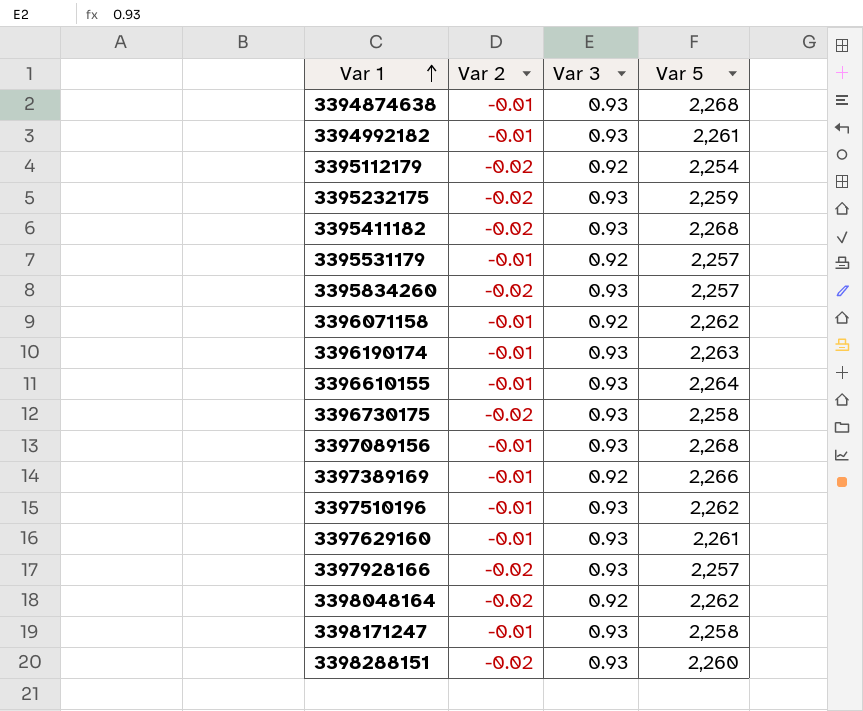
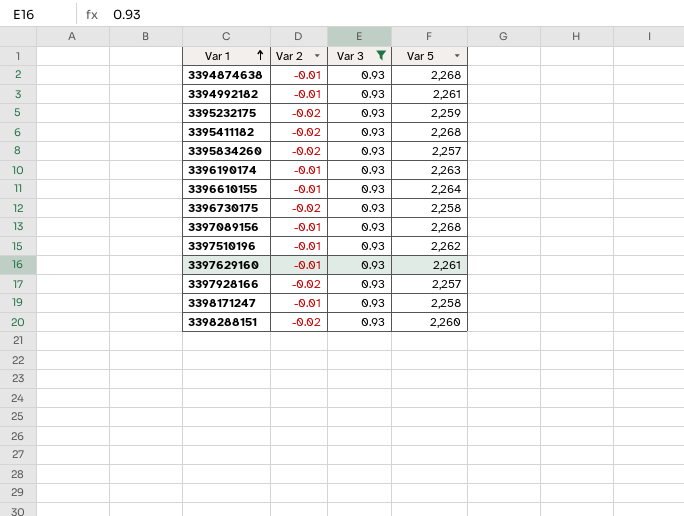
filter: none -> Var 3 = 0.93

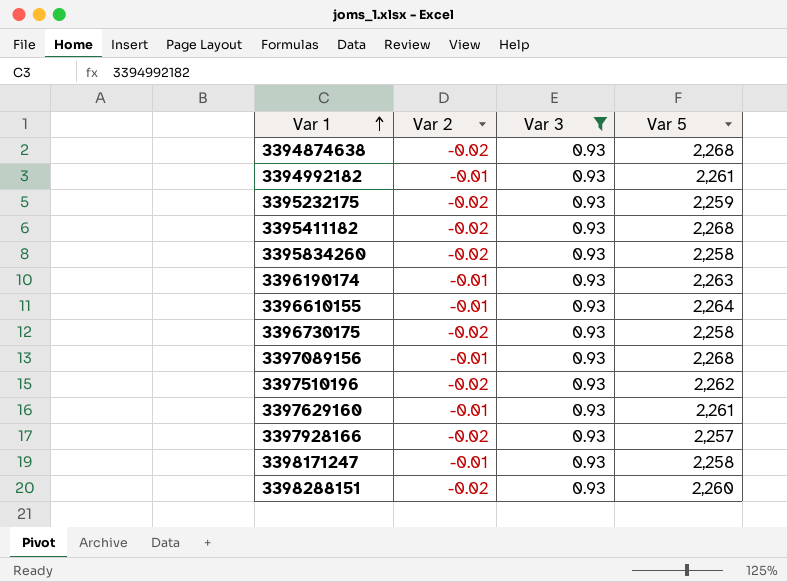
3394874638 | Var 2: -0.01 -> -0.02
3395834260 | Var 5: 2,257 -> 2,258
3397510196 | Var 2: -0.01 -> -0.02

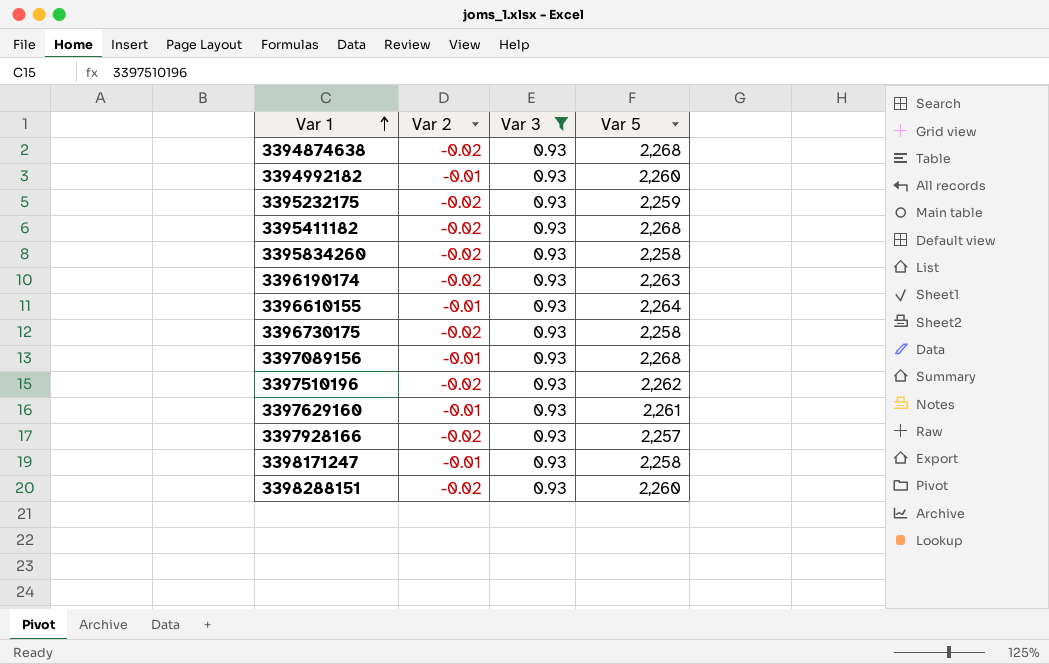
3394992182 | Var 5: 2,261 -> 2,260
3396190174 | Var 2: -0.01 -> -0.02

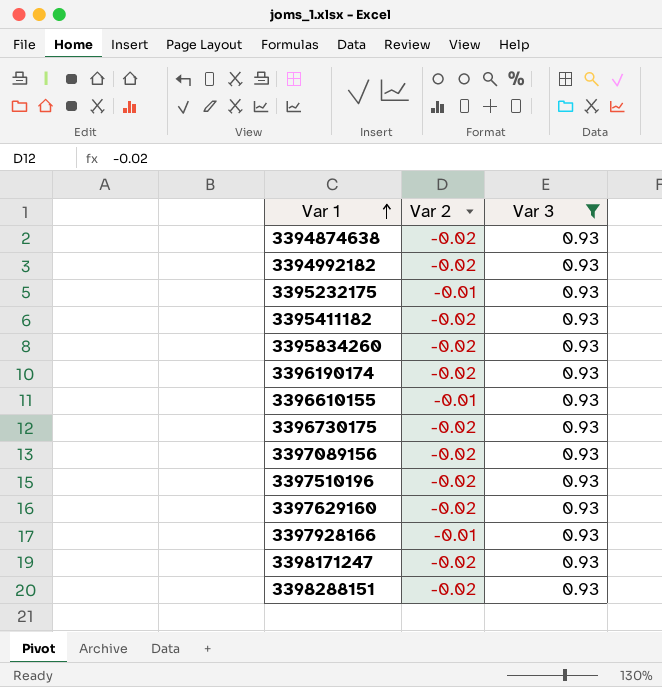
column Var 5 | position: 4 -> none
3394992182 | Var 2: -0.01 -> -0.02
3395232175 | Var 2: -0.02 -> -0.01
3397089156 | Var 2: -0.01 -> -0.02
3397629160 | Var 2: -0.01 -> -0.02
3397928166 | Var 2: -0.02 -> -0.01
3398171247 | Var 2: -0.01 -> -0.02

